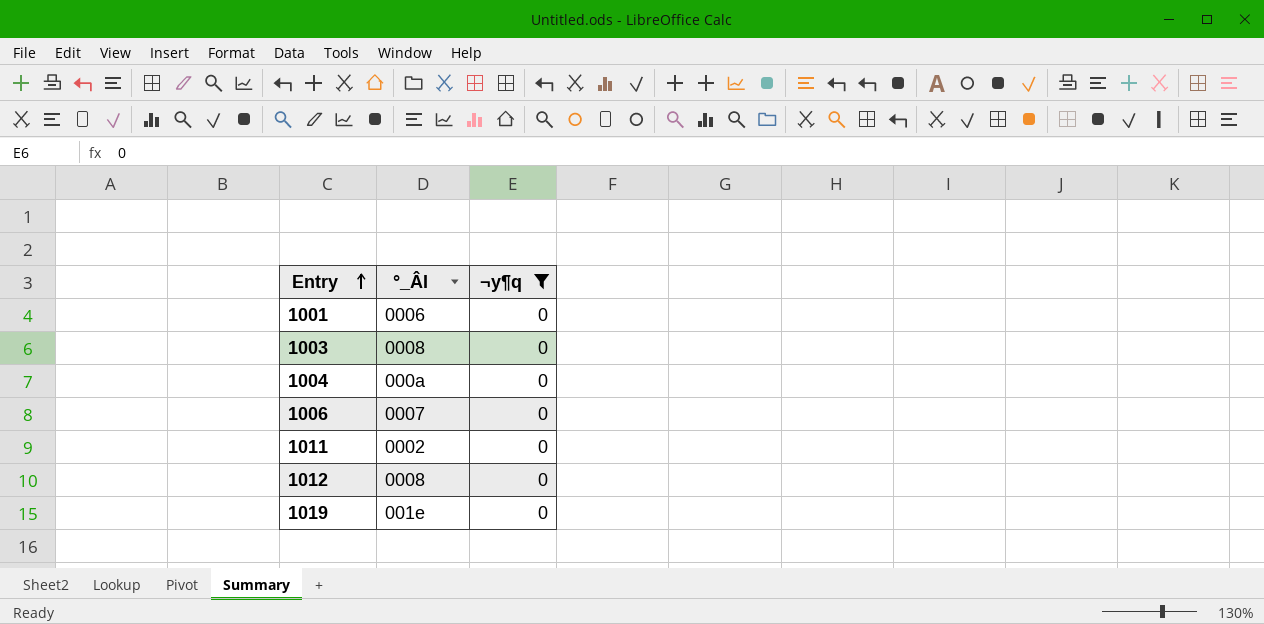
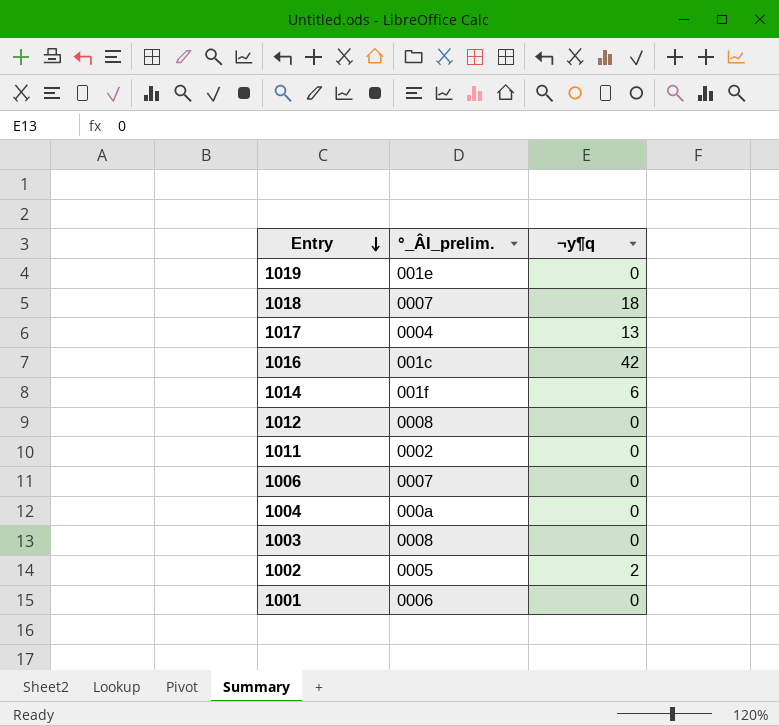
filter: ¬y¶q = 0 -> none
row order: Entry ascending -> Entry descending
column name: °_ÂI -> °_ÂI_prelim.

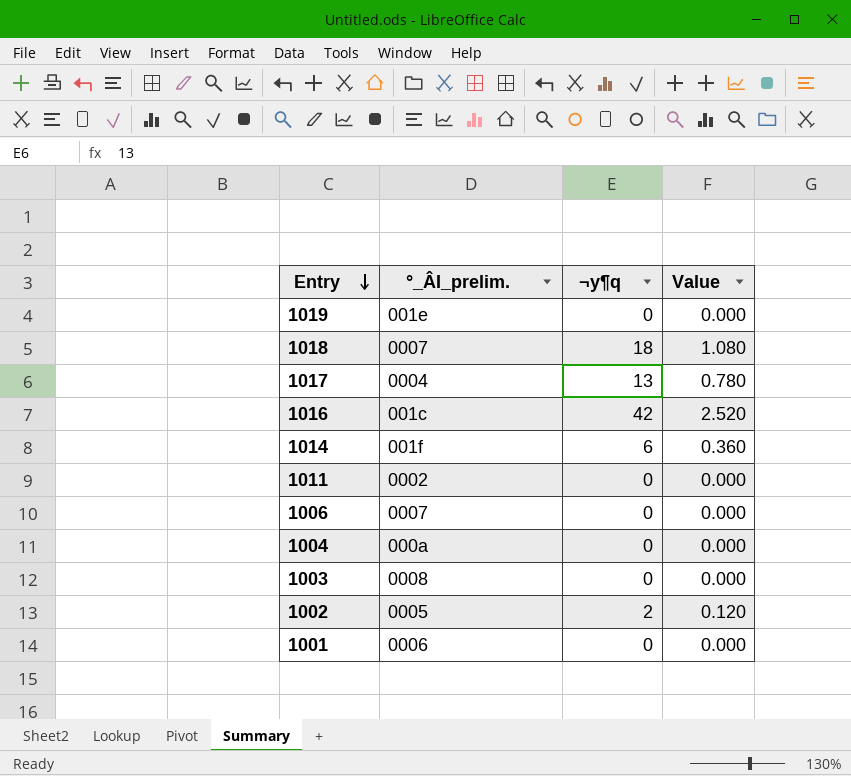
column Value | formula: none -> [¬y¶q] * 0.06
row 1012: 0008 | 0 -> none

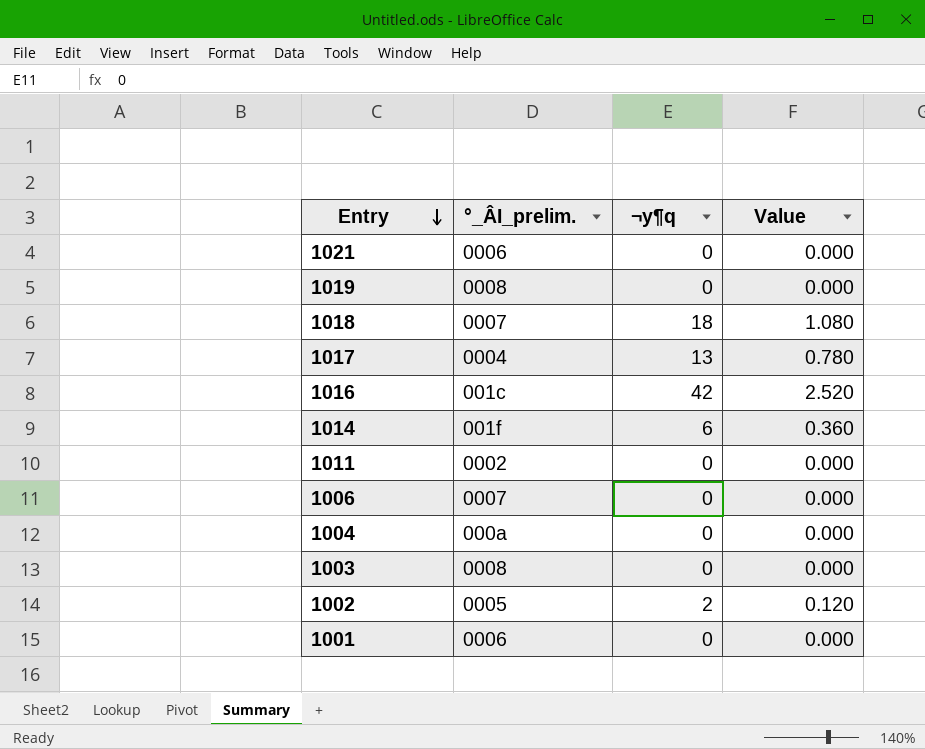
row 1021: none -> 0006 | 0 | 0.000
1019 | °_ÂI_prelim.: 001e -> 0008

